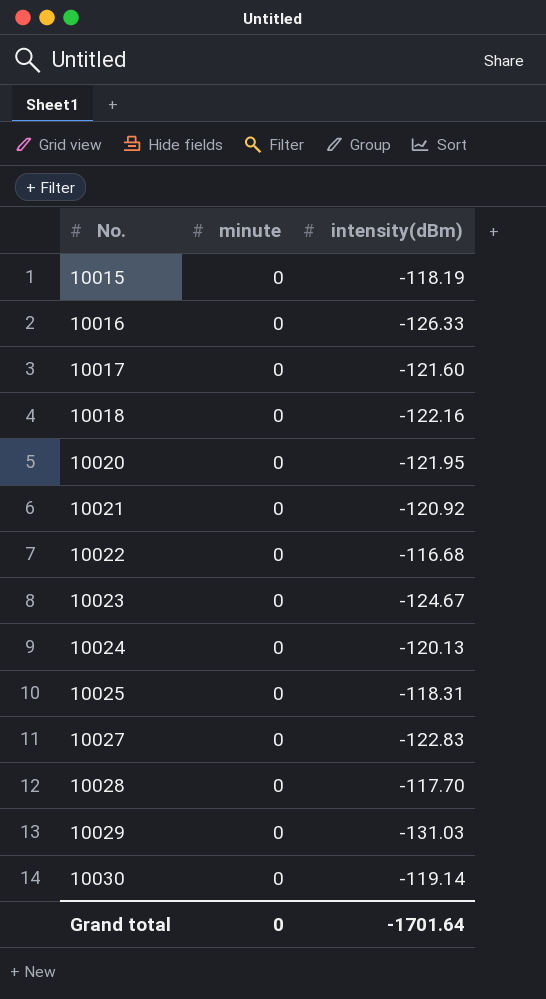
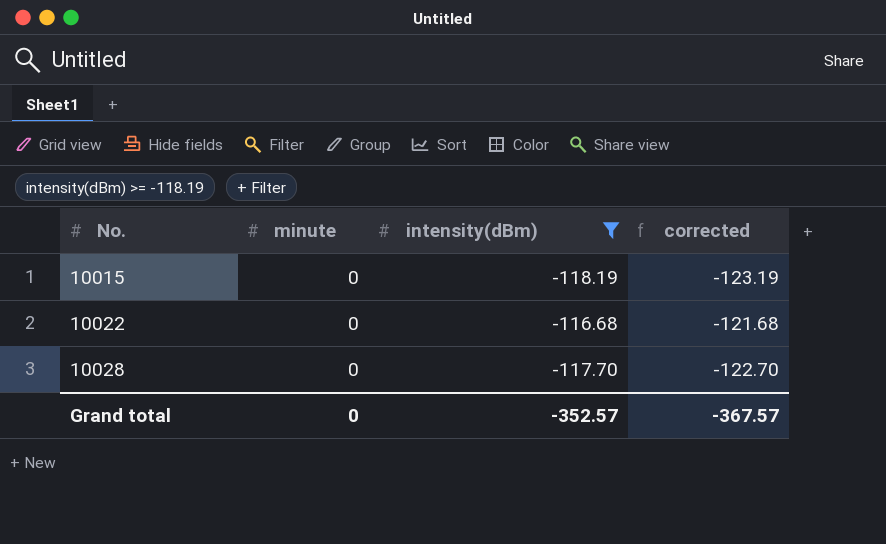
filter: none -> intensity(dBm) >= -118.19
column corrected | formula: none -> [intensity(dBm)] - 5
Grand total | intensity(dBm): -1701.64 -> -352.57

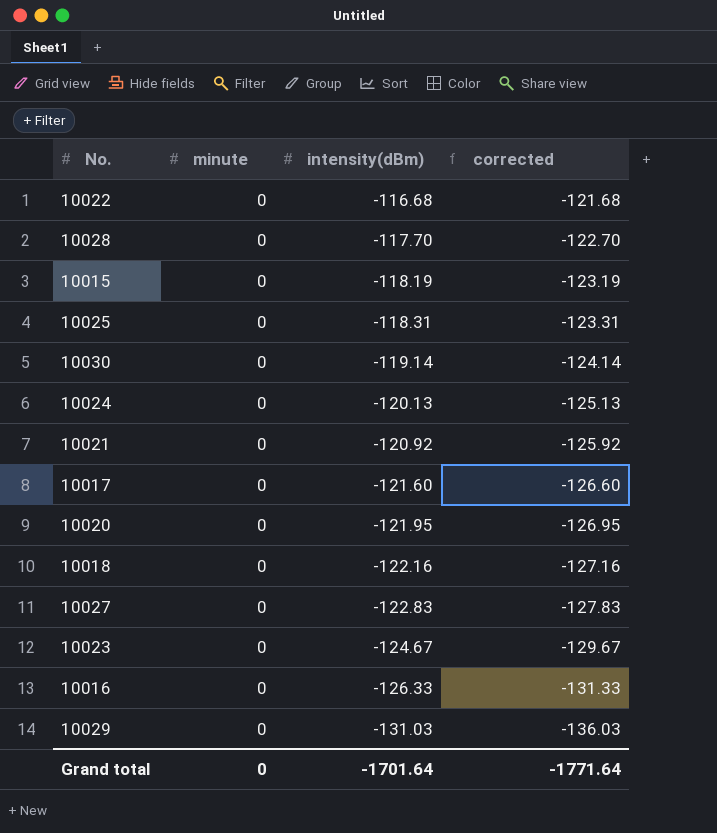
filter: intensity(dBm) >= -118.19 -> none
row order: No. ascending -> intensity(dBm) descending
Grand total | intensity(dBm): -352.57 -> -1701.64
Grand total | corrected: -367.57 -> -1771.64

